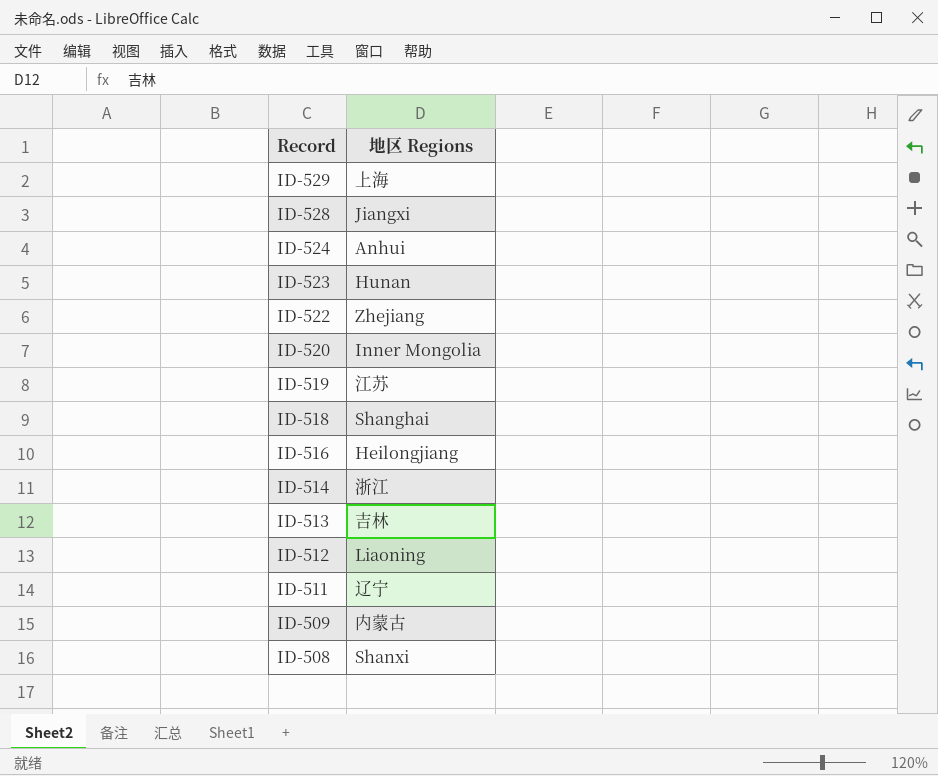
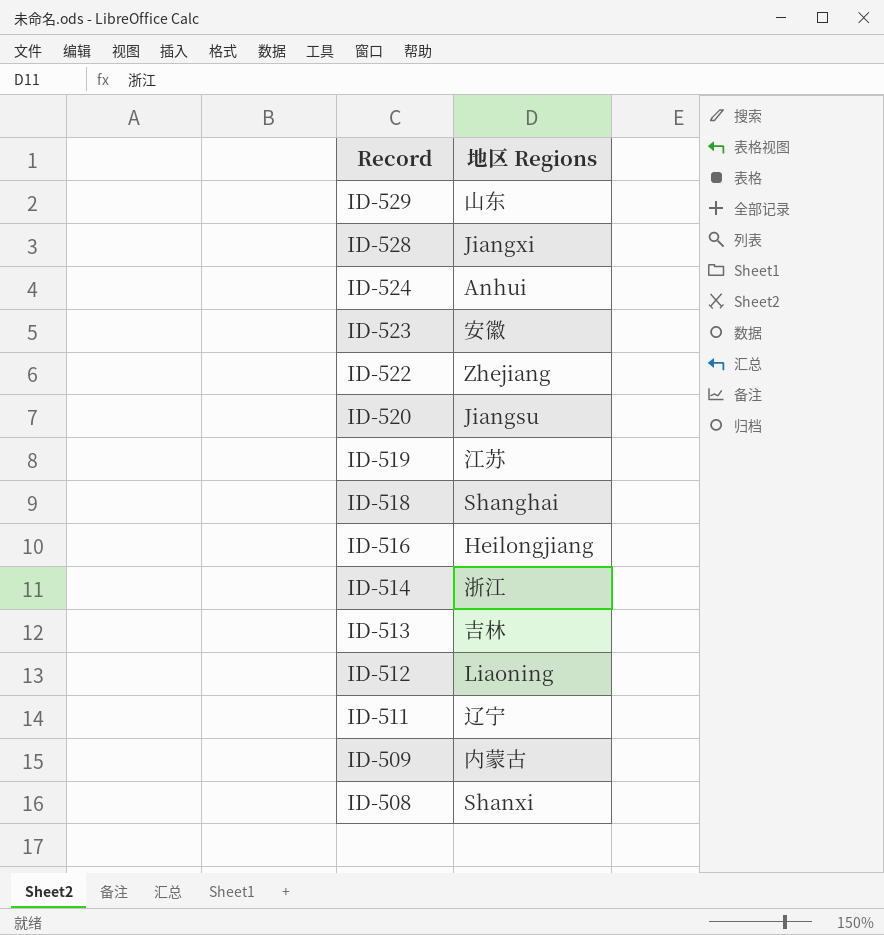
ID-529 | 地区 Regions: 上海 -> 山东
ID-523 | 地区 Regions: Hunan -> 安徽
ID-520 | 地区 Regions: Inner Mongolia -> Jiangsu

